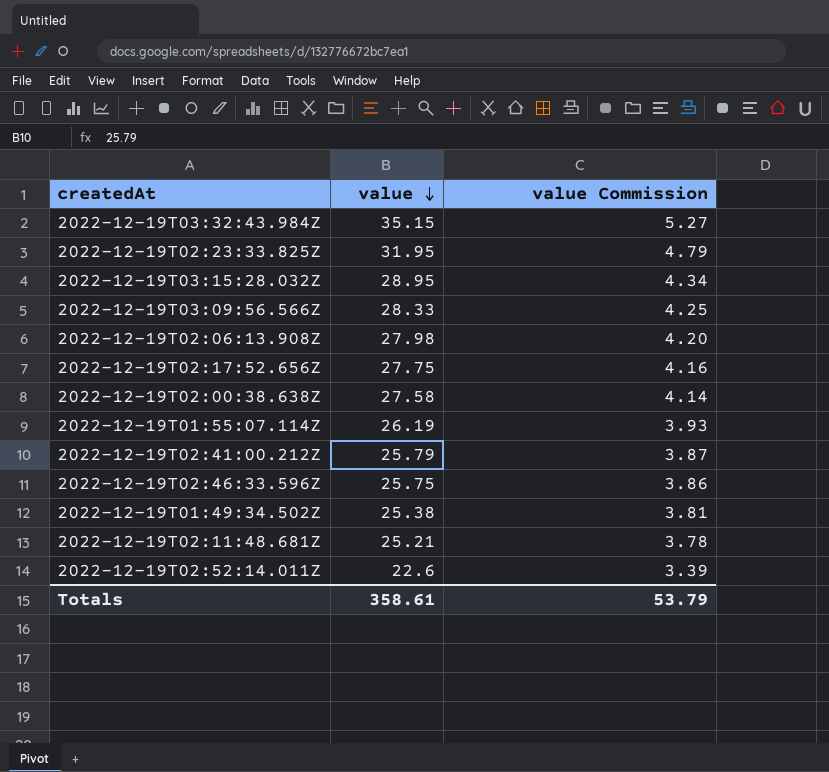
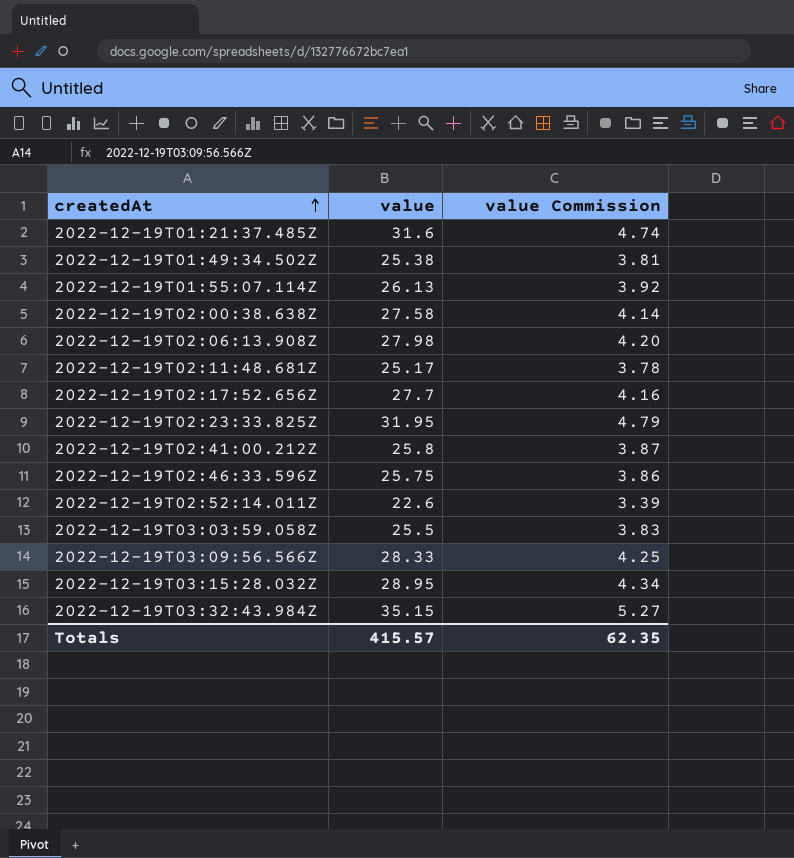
row order: value descending -> createdAt ascending
row 2022-12-19T01:21:37.485Z: none -> 31.6 | 4.74
2022-12-19T01:55:07.114Z | value: 26.19 -> 26.13
2022-12-19T01:55:07.114Z | value Commission: 3.93 -> 3.92
2022-12-19T02:11:48.681Z | value: 25.21 -> 25.17
2022-12-19T02:17:52.656Z | value: 27.75 -> 27.7
2022-12-19T02:41:00.212Z | value: 25.79 -> 25.8
row 2022-12-19T03:03:59.058Z: none -> 25.5 | 3.83
Totals | value: 358.61 -> 415.57
Totals | value Commission: 53.79 -> 62.35

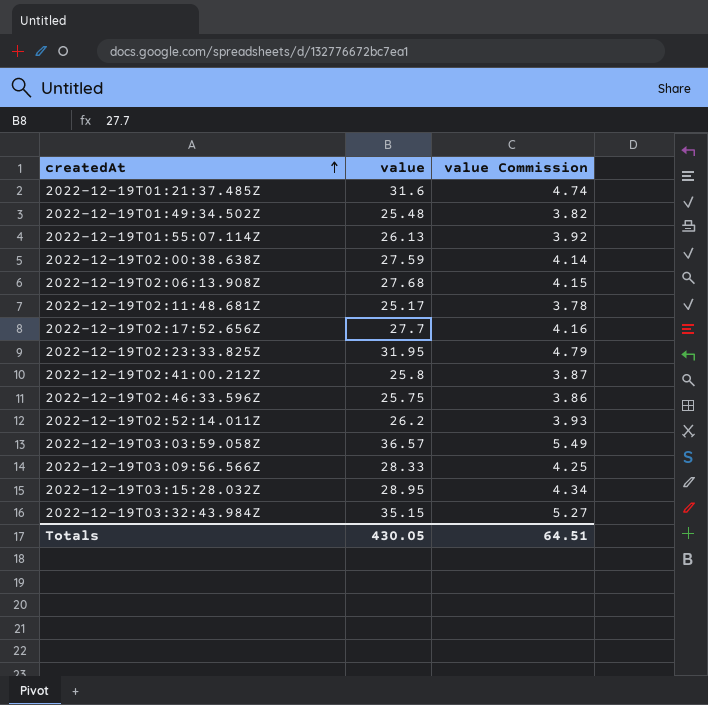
2022-12-19T01:49:34.502Z | value: 25.38 -> 25.48
2022-12-19T01:49:34.502Z | value Commission: 3.81 -> 3.82
2022-12-19T02:00:38.638Z | value: 27.58 -> 27.59
2022-12-19T02:06:13.908Z | value: 27.98 -> 27.68
2022-12-19T02:06:13.908Z | value Commission: 4.20 -> 4.15
2022-12-19T02:52:14.011Z | value: 22.6 -> 26.2
2022-12-19T02:52:14.011Z | value Commission: 3.39 -> 3.93
2022-12-19T03:03:59.058Z | value: 25.5 -> 36.57
2022-12-19T03:03:59.058Z | value Commission: 3.83 -> 5.49
Totals | value: 415.57 -> 430.05
Totals | value Commission: 62.35 -> 64.51

